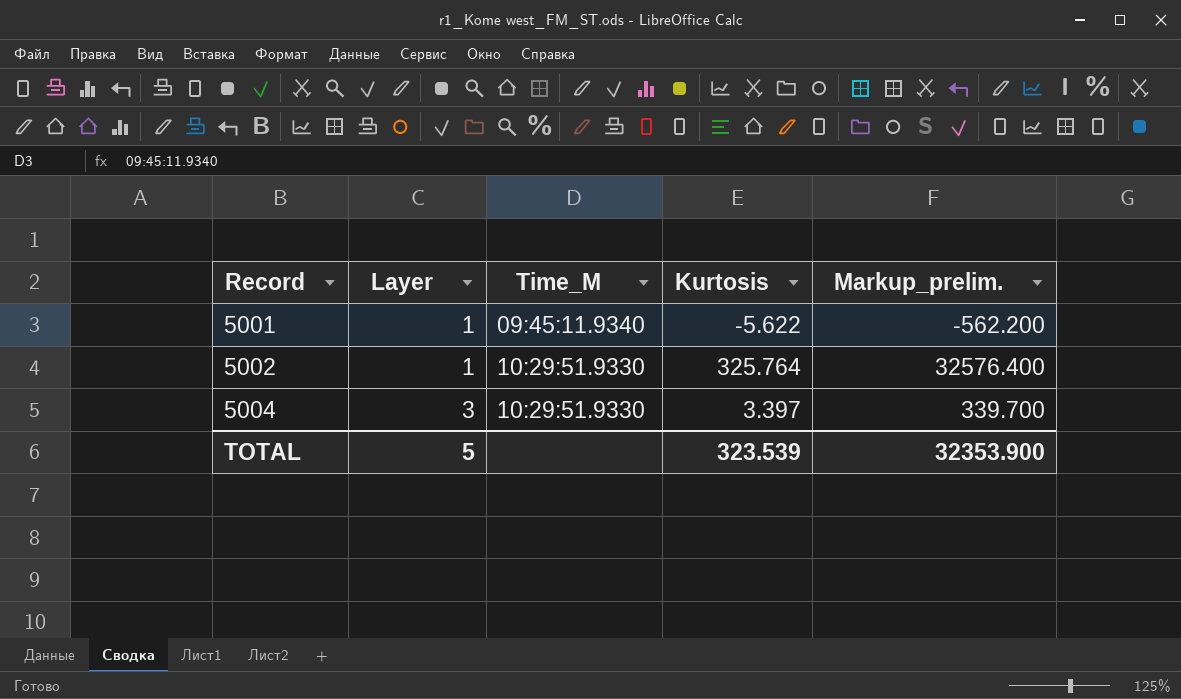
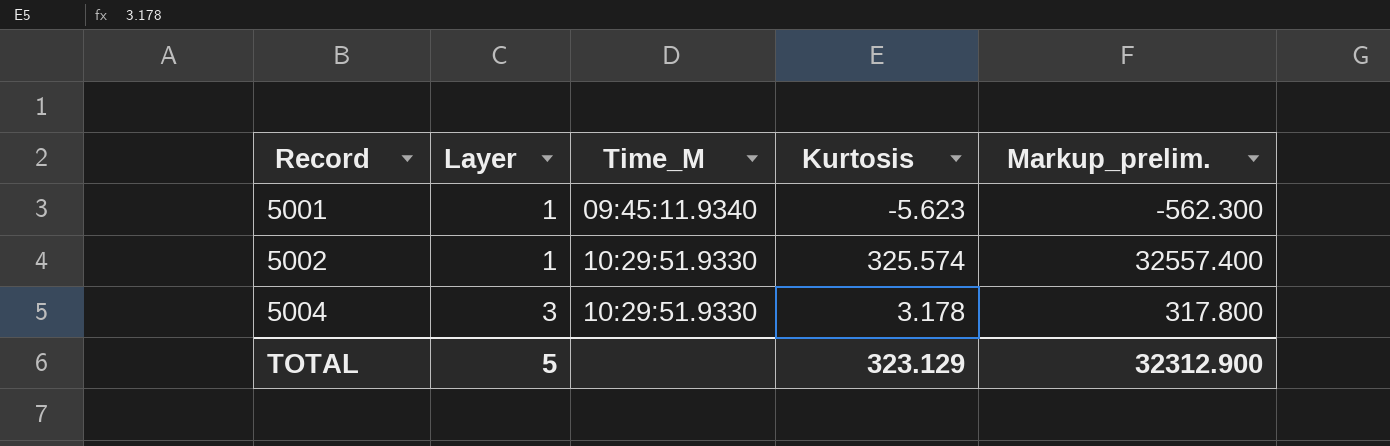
5001 | Kurtosis: -5.622 -> -5.623
5001 | Markup_prelim.: -562.200 -> -562.300
5002 | Kurtosis: 325.764 -> 325.574
5002 | Markup_prelim.: 32576.400 -> 32557.400
5004 | Kurtosis: 3.397 -> 3.178
5004 | Markup_prelim.: 339.700 -> 317.800
TOTAL | Kurtosis: 323.539 -> 323.129
TOTAL | Markup_prelim.: 32353.900 -> 32312.900

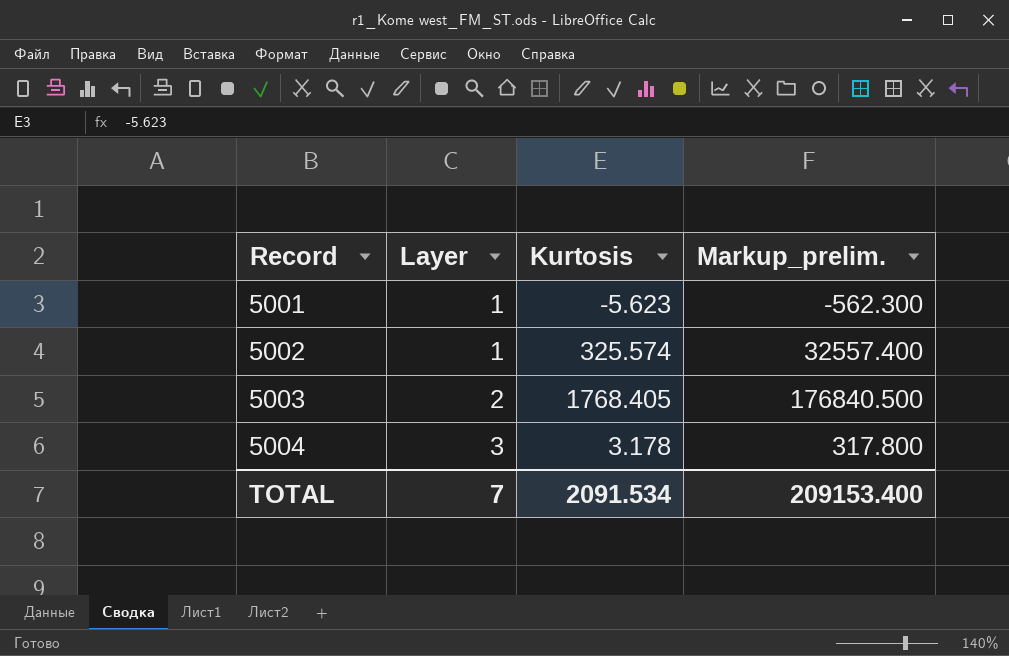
column Time_M | position: 3 -> none
row 5003: none -> 2 | 1768.405 | 176840.500
TOTAL | Layer: 5 -> 7
TOTAL | Kurtosis: 323.129 -> 2091.534
TOTAL | Markup_prelim.: 32312.900 -> 209153.400

